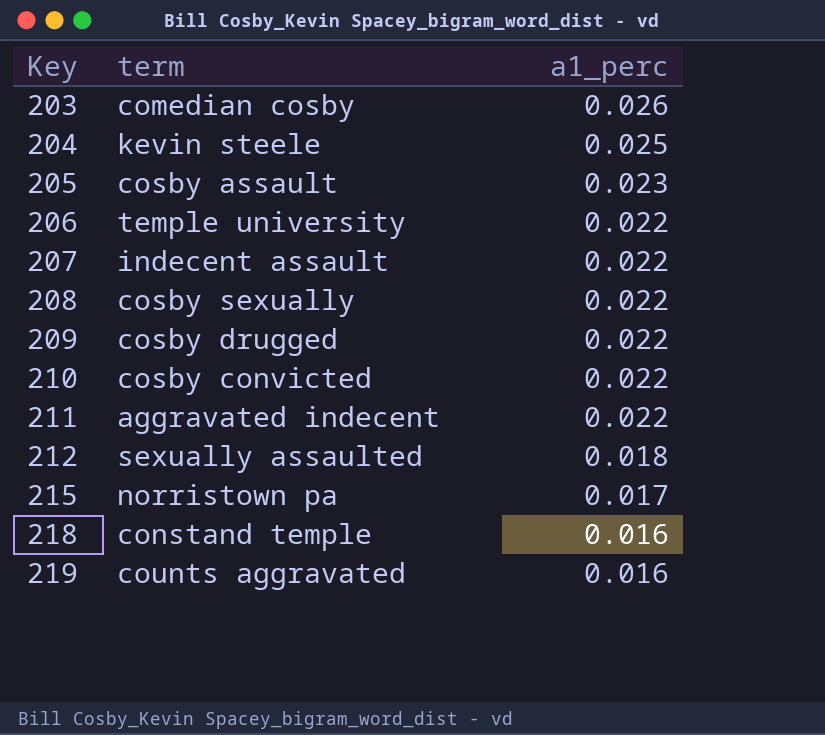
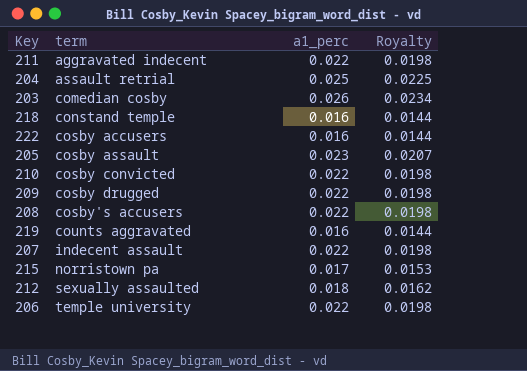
row order: Key ascending -> term ascending
column Royalty | formula: none -> [a1_perc] * 0.9
204 | term: kevin steele -> assault retrial
row 222: none -> cosby accusers | 0.016 | 0.0144
208 | term: cosby sexually -> cosby's accusers

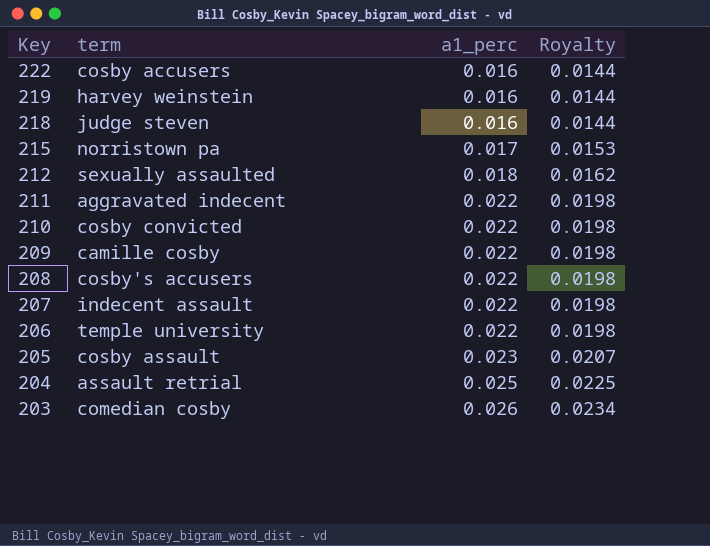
row order: term ascending -> Key descending
219 | term: counts aggravated -> harvey weinstein
218 | term: constand temple -> judge steven
209 | term: cosby drugged -> camille cosby

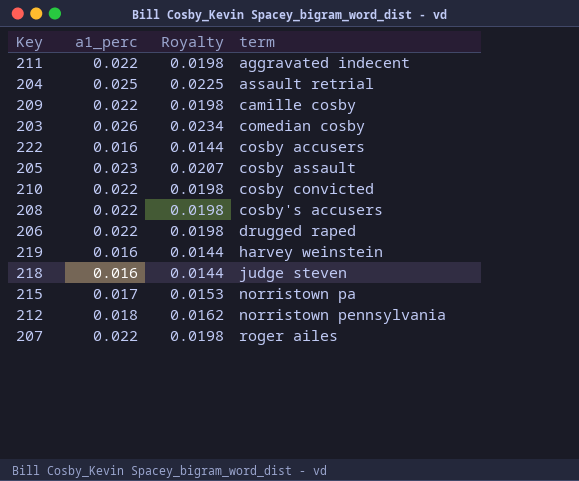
row order: Key descending -> term ascending
column term | position: 2 -> 4
206 | term: temple university -> drugged raped
212 | term: sexually assaulted -> norristown pennsylvania
207 | term: indecent assault -> roger ailes

